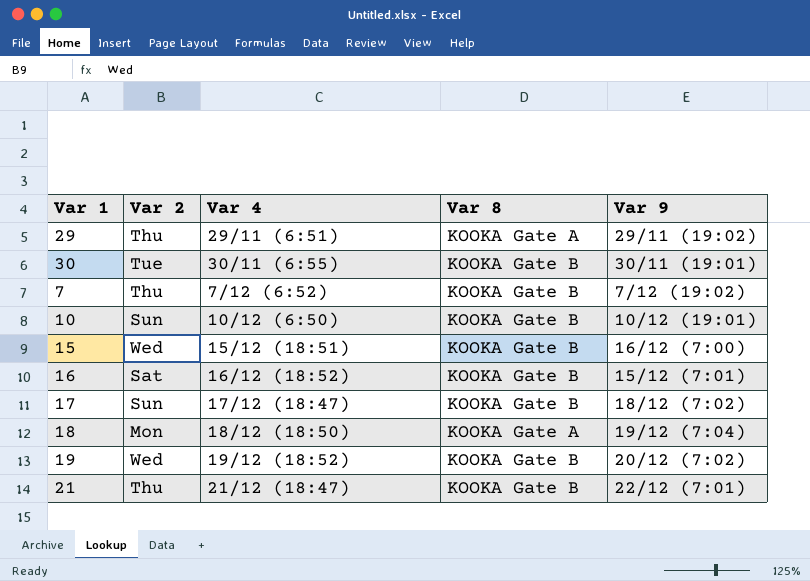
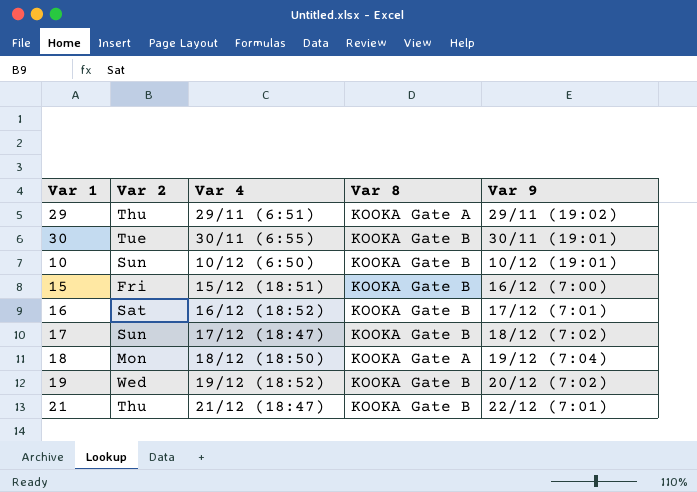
row 7: Thu | 7/12 (6:52) | KOOKA Gate B | 7/12 (19:02) -> none
15 | Var 2: Wed -> Fri
16 | Var 9: 15/12 (7:01) -> 17/12 (7:01)

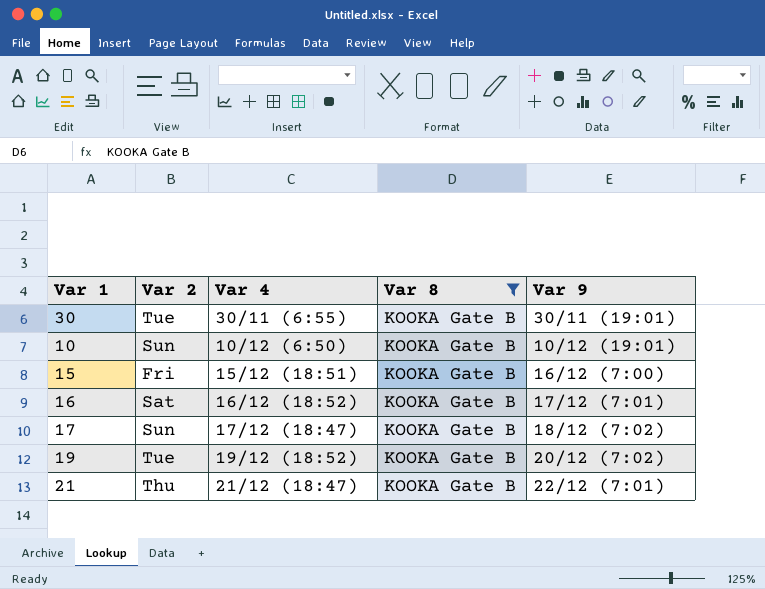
filter: none -> Var 8 = KOOKA Gate B
19 | Var 2: Wed -> Tue

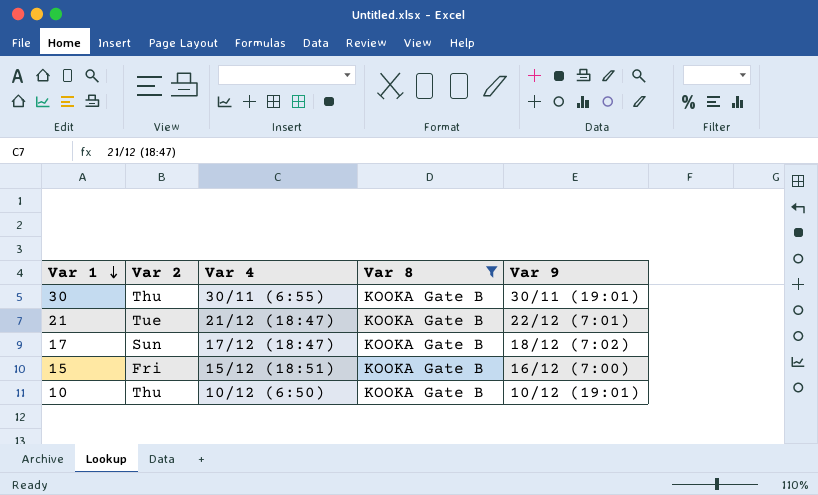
row order: none -> Var 1 descending
row 16: Sat | 16/12 (18:52) | KOOKA Gate B | 17/12 (7:01) -> none
row 19: Tue | 19/12 (18:52) | KOOKA Gate B | 20/12 (7:02) -> none
30 | Var 2: Tue -> Thu
21 | Var 2: Thu -> Tue
10 | Var 2: Sun -> Thu

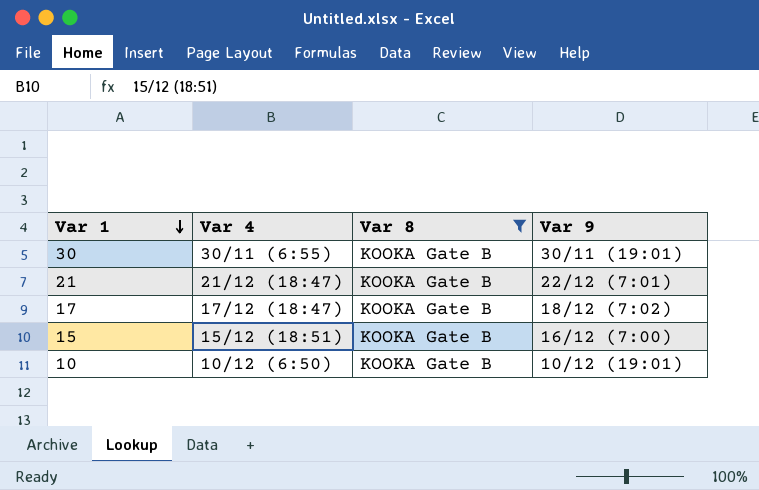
column Var 2 | position: 2 -> none

